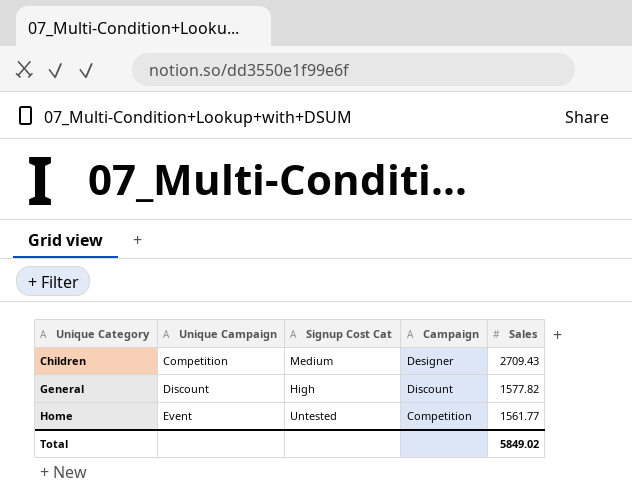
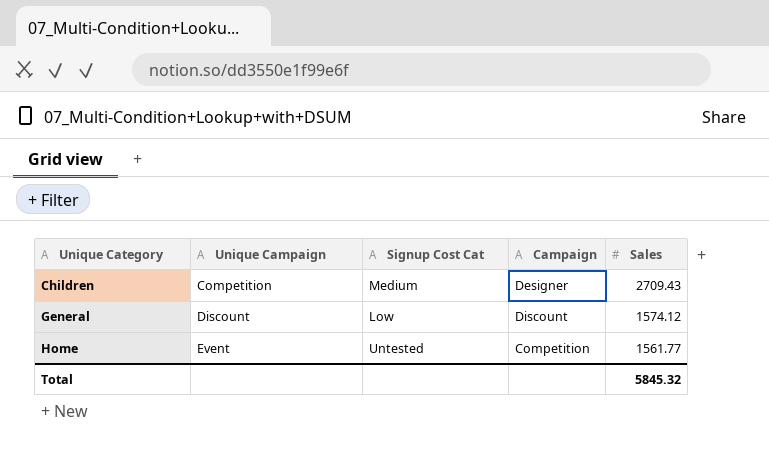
General | Signup Cost Cat: High -> Low
General | Sales: 1577.82 -> 1574.12
Total | Sales: 5849.02 -> 5845.32

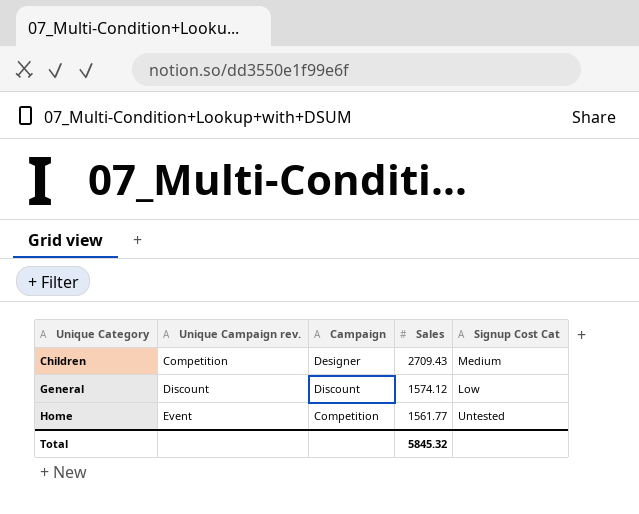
column name: Unique Campaign -> Unique Campaign rev.
column Signup Cost Cat | position: 3 -> 5

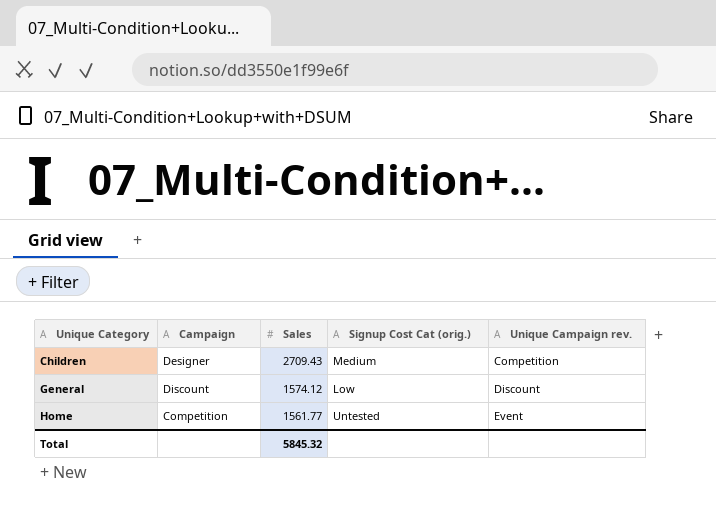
column name: Signup Cost Cat -> Signup Cost Cat (orig.)
column Unique Campaign rev. | position: 2 -> 5

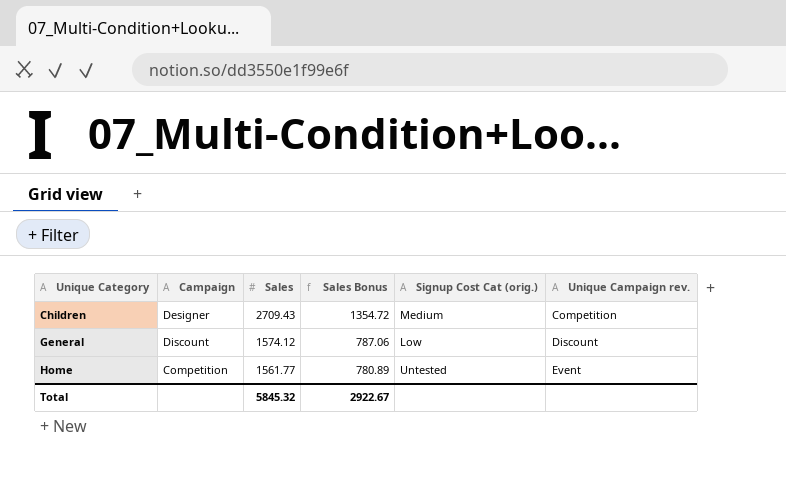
column Sales Bonus | formula: none -> [Sales] * 0.5

